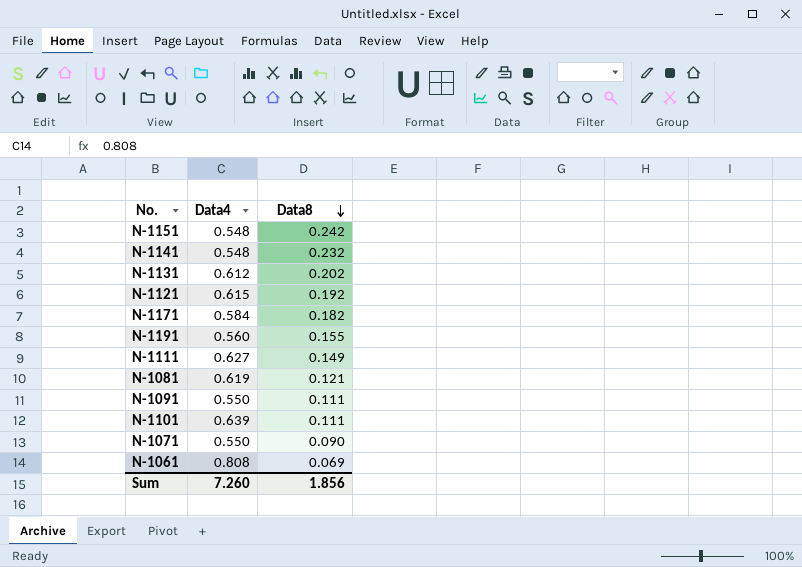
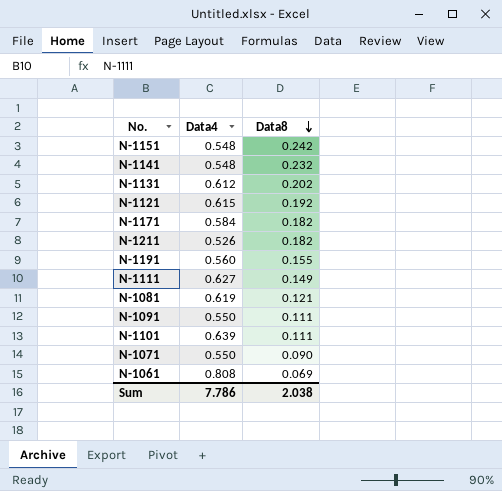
row N-1211: none -> 0.526 | 0.182
Sum | Data4: 7.260 -> 7.786
Sum | Data8: 1.856 -> 2.038

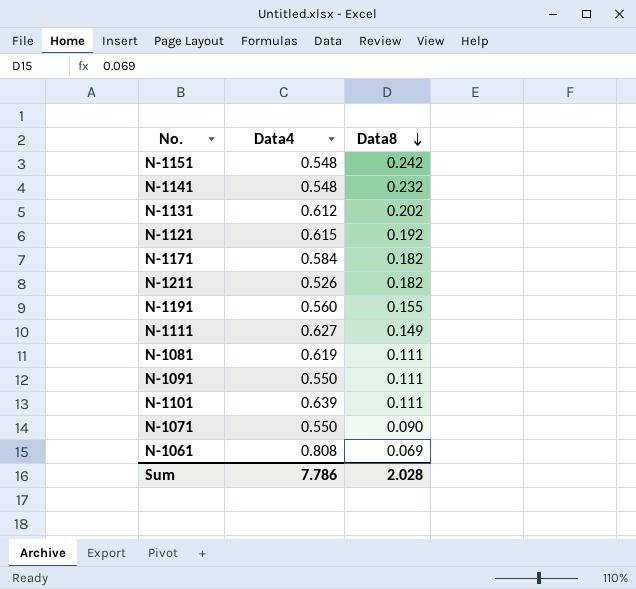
N-1081 | Data8: 0.121 -> 0.111
Sum | Data8: 2.038 -> 2.028

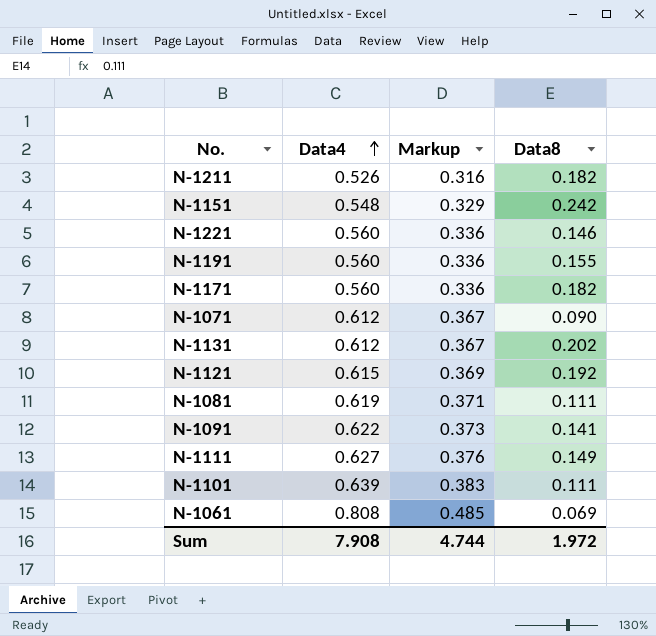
row order: Data8 descending -> Data4 ascending
column Markup | formula: none -> [Data4] * 0.6
row N-1141: 0.548 | 0.232 -> none
row N-1221: none -> 0.560 | 0.336 | 0.146
N-1171 | Data4: 0.584 -> 0.560
N-1071 | Data4: 0.550 -> 0.612
N-1091 | Data4: 0.550 -> 0.622
N-1091 | Data8: 0.111 -> 0.141
Sum | Data4: 7.786 -> 7.908
Sum | Data8: 2.028 -> 1.972

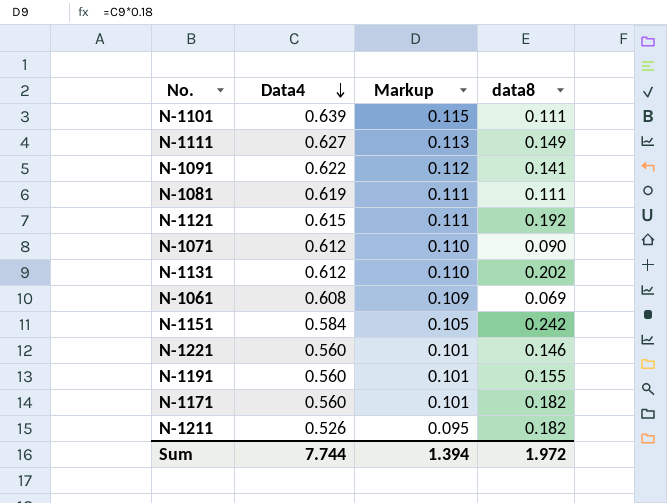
row order: Data4 ascending -> Data4 descending
column Markup | formula: [Data4] * 0.6 -> [Data4] * 0.18
column name: Data8 -> data8
N-1061 | Data4: 0.808 -> 0.608
N-1151 | Data4: 0.548 -> 0.584
Sum | Data4: 7.908 -> 7.744
Sum | Markup: 4.744 -> 1.394

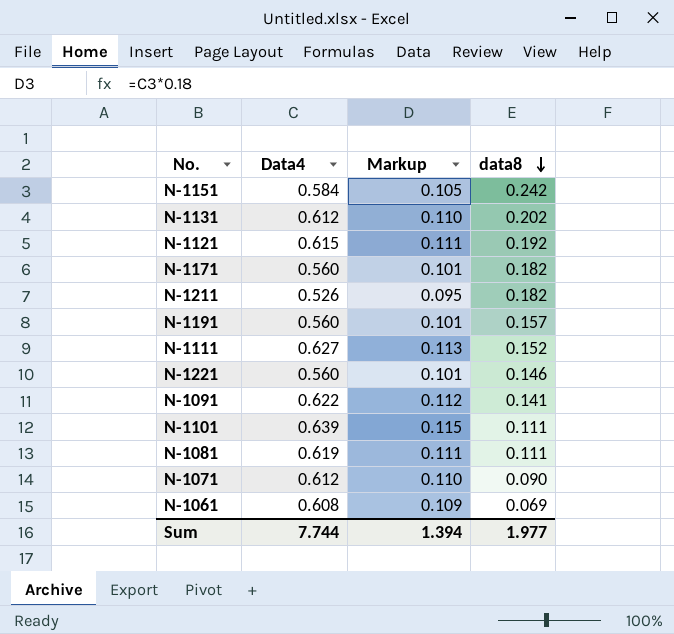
row order: Data4 descending -> data8 descending
N-1191 | data8: 0.155 -> 0.157
N-1111 | data8: 0.149 -> 0.152
Sum | data8: 1.972 -> 1.977

